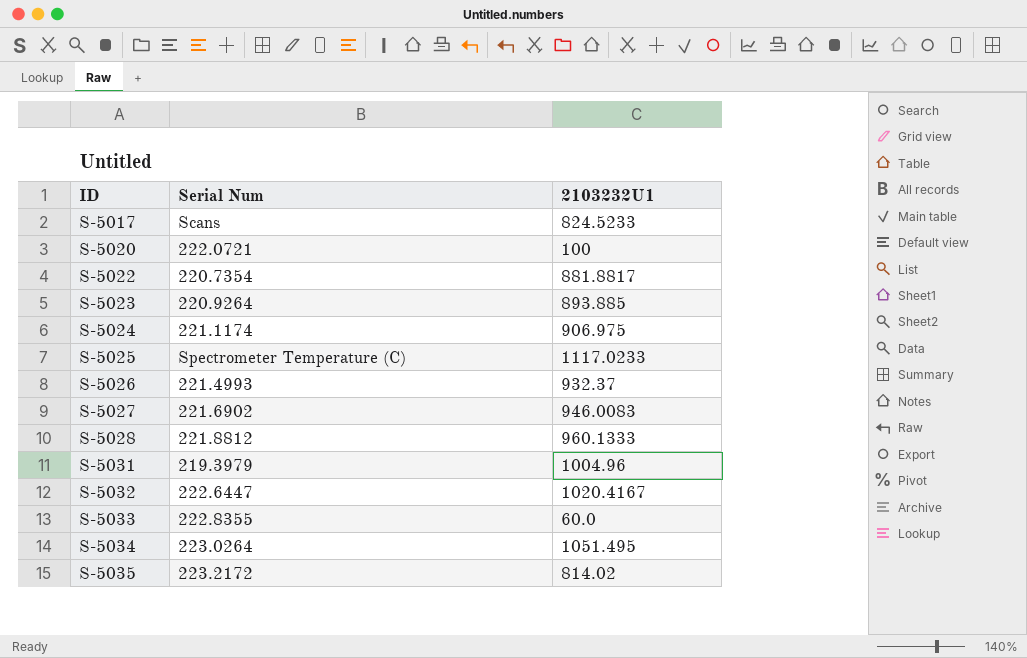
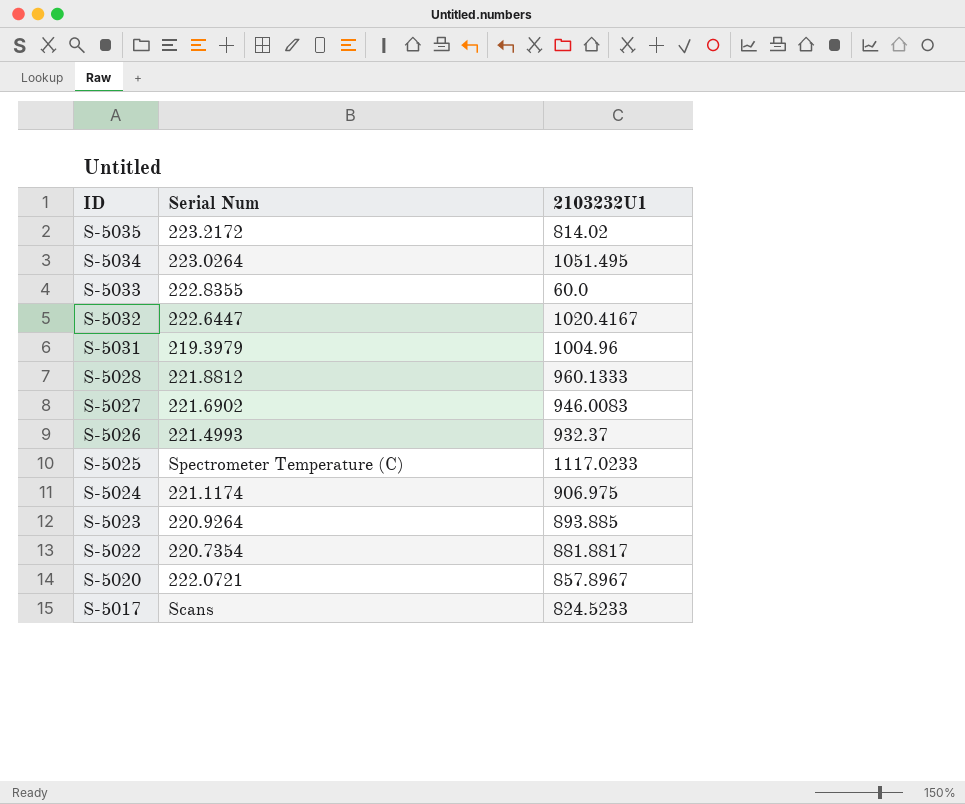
row order: ID ascending -> ID descending
S-5020 | 2103232U1: 100 -> 857.8967

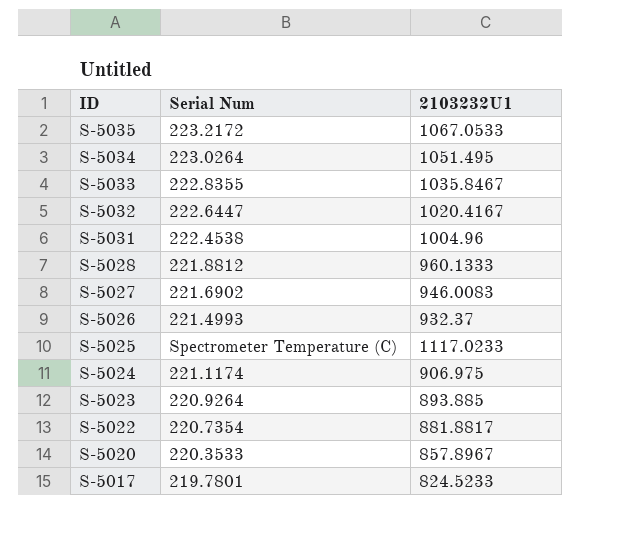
S-5035 | 2103232U1: 814.02 -> 1067.0533
S-5033 | 2103232U1: 60.0 -> 1035.8467
S-5031 | Serial Num: 219.3979 -> 222.4538
S-5020 | Serial Num: 222.0721 -> 220.3533
S-5017 | Serial Num: Scans -> 219.7801

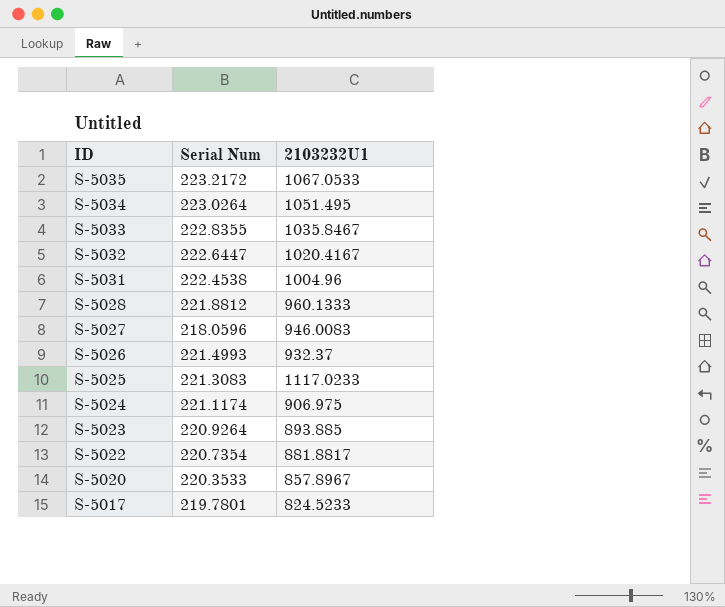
S-5027 | Serial Num: 221.6902 -> 218.0596
S-5025 | Serial Num: Spectrometer Temperature (C) -> 221.3083

